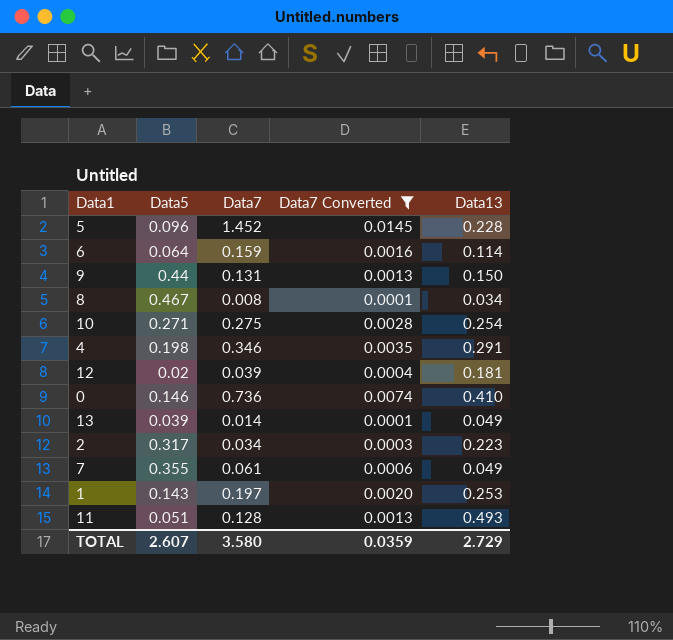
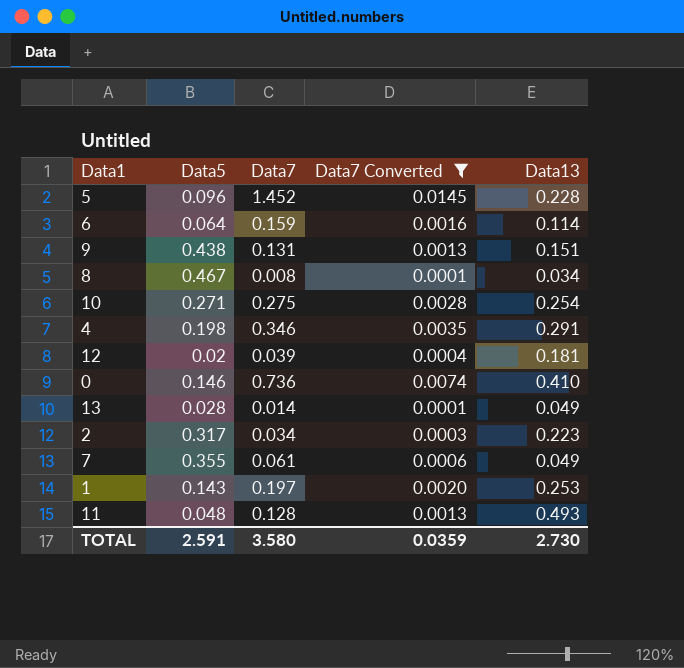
9 | Data5: 0.44 -> 0.438
9 | Data13: 0.150 -> 0.151
13 | Data5: 0.039 -> 0.028
11 | Data5: 0.051 -> 0.048
TOTAL | Data5: 2.607 -> 2.591
TOTAL | Data13: 2.729 -> 2.730

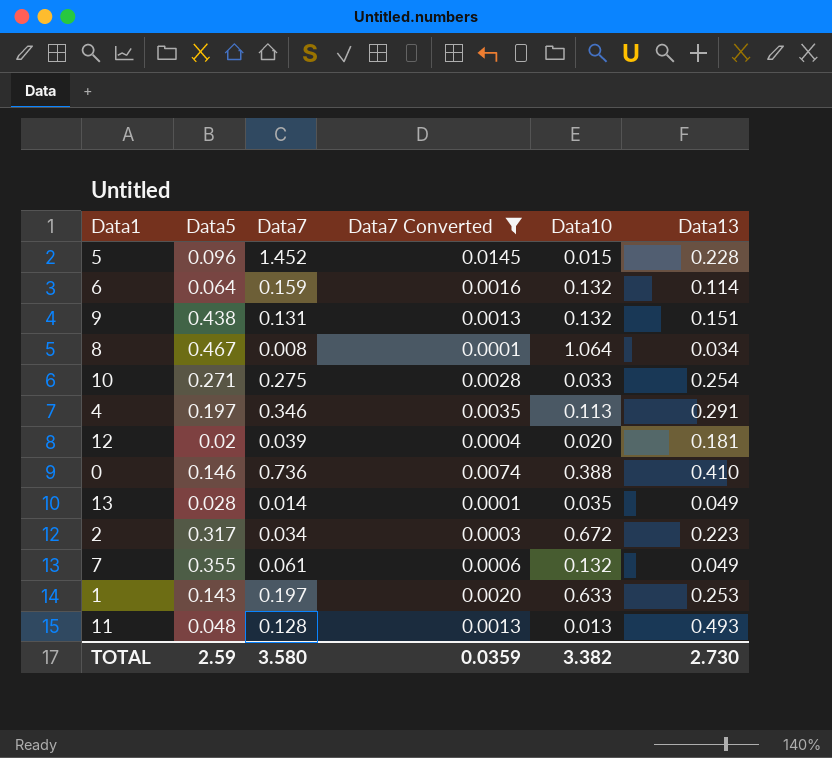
column Data10 | position: none -> 5
4 | Data5: 0.198 -> 0.197
TOTAL | Data5: 2.591 -> 2.59

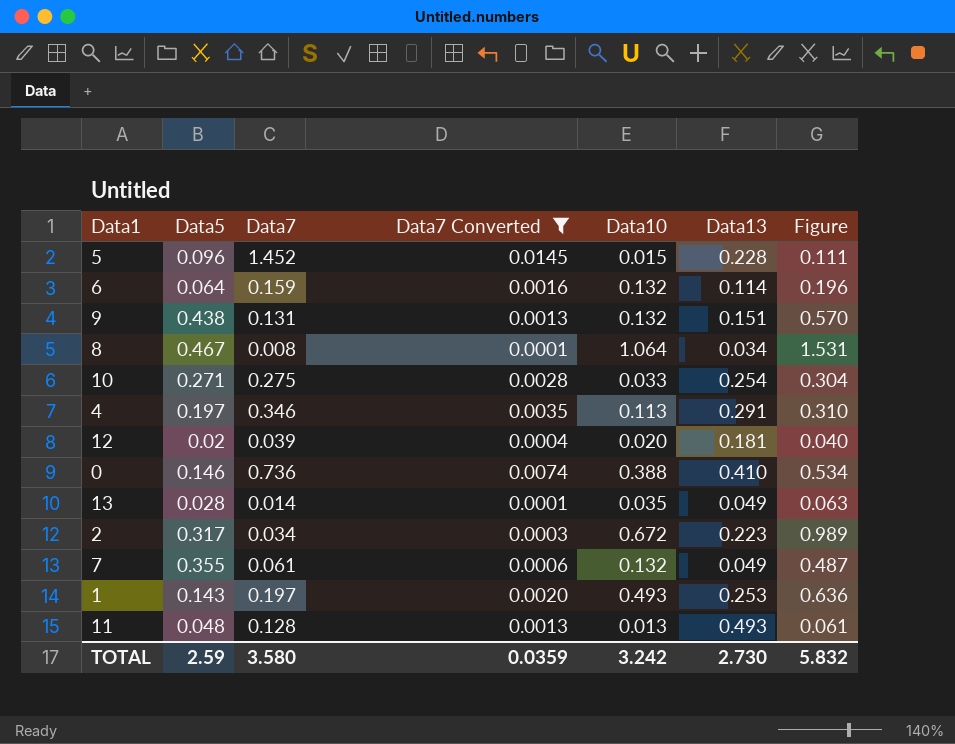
column Figure | formula: none -> [Data5] + [Data10]
1 | Data10: 0.633 -> 0.493
TOTAL | Data10: 3.382 -> 3.242

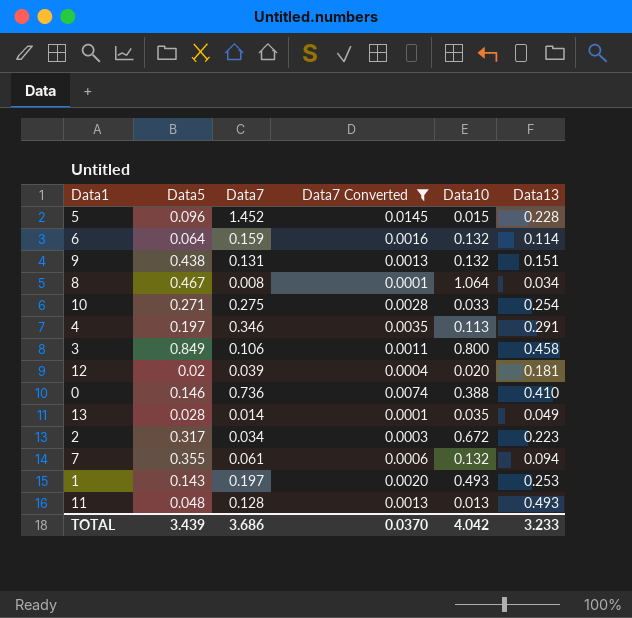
column Figure | formula: [Data5] + [Data10] -> none
row 3: none -> 0.849 | 0.106 | 0.0011 | 0.800 | 0.458
7 | Data13: 0.049 -> 0.094
TOTAL | Data5: 2.59 -> 3.439
TOTAL | Data7: 3.580 -> 3.686
TOTAL | Data7 Converted: 0.0359 -> 0.0370
TOTAL | Data10: 3.242 -> 4.042
TOTAL | Data13: 2.730 -> 3.233

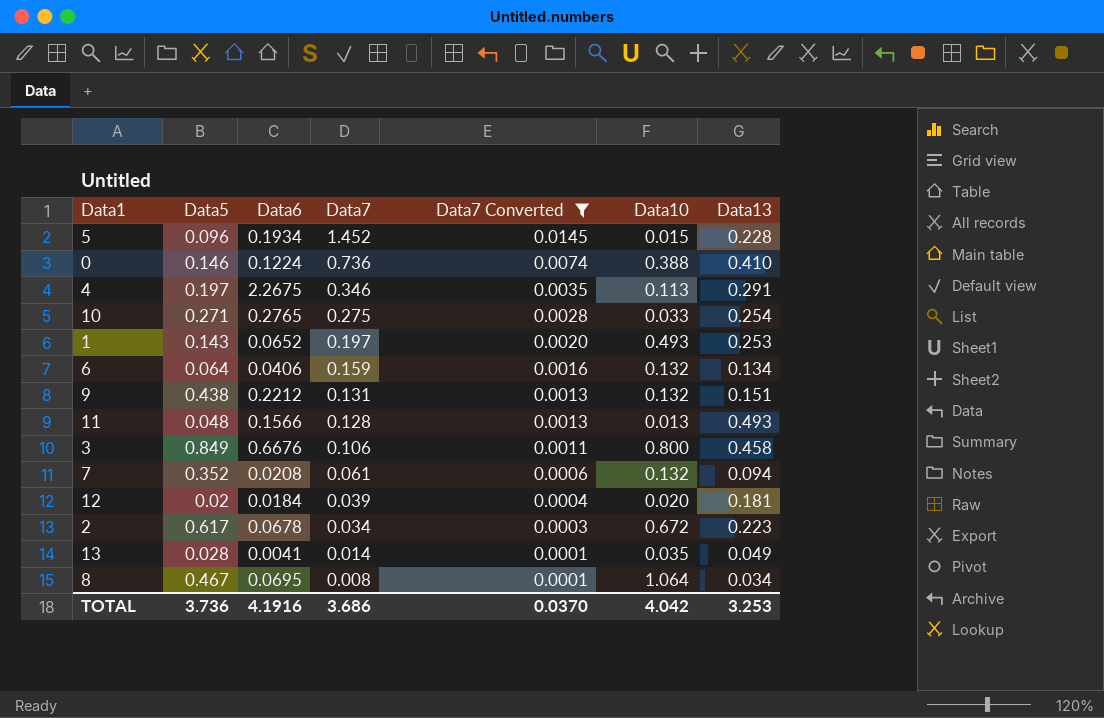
row order: none -> Data7 descending
column Data6 | position: none -> 3
6 | Data13: 0.114 -> 0.134
7 | Data5: 0.355 -> 0.352
2 | Data5: 0.317 -> 0.617
TOTAL | Data5: 3.439 -> 3.736
TOTAL | Data13: 3.233 -> 3.253

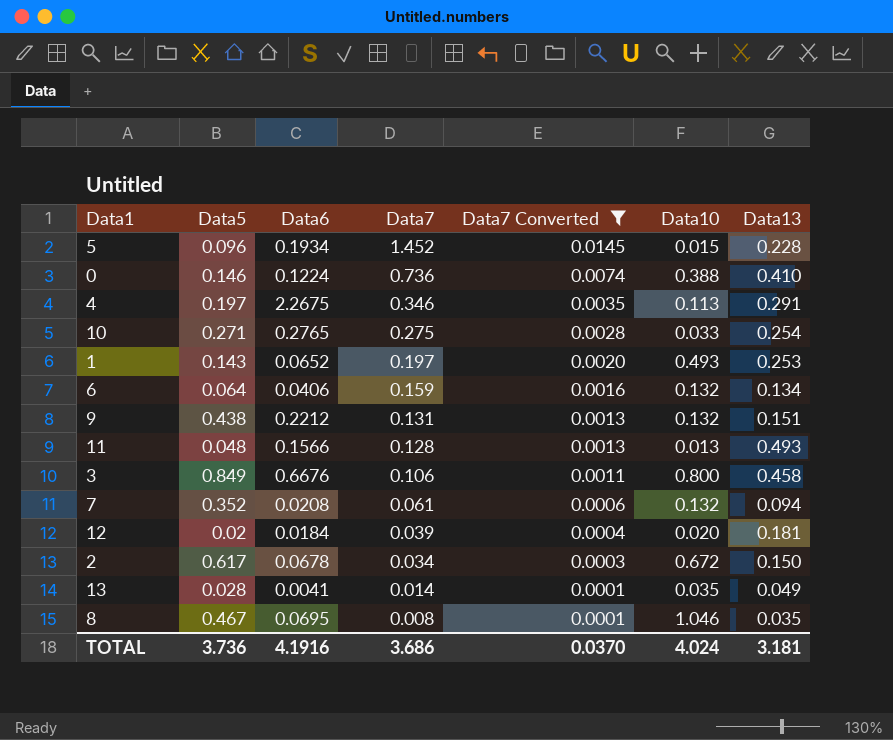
2 | Data13: 0.223 -> 0.150
8 | Data10: 1.064 -> 1.046
8 | Data13: 0.034 -> 0.035
TOTAL | Data10: 4.042 -> 4.024
TOTAL | Data13: 3.253 -> 3.181

